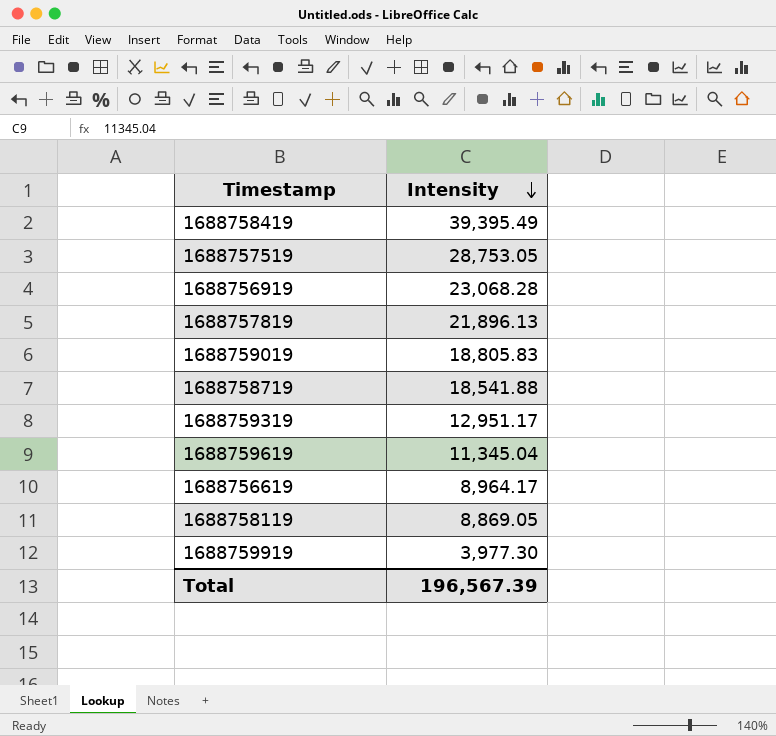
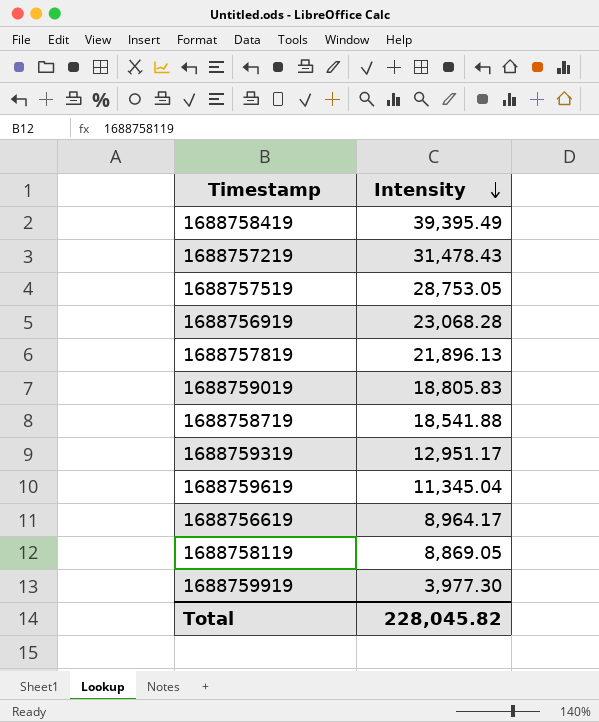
row 1688757219: none -> 31,478.43
Total | Intensity: 196,567.39 -> 228,045.82

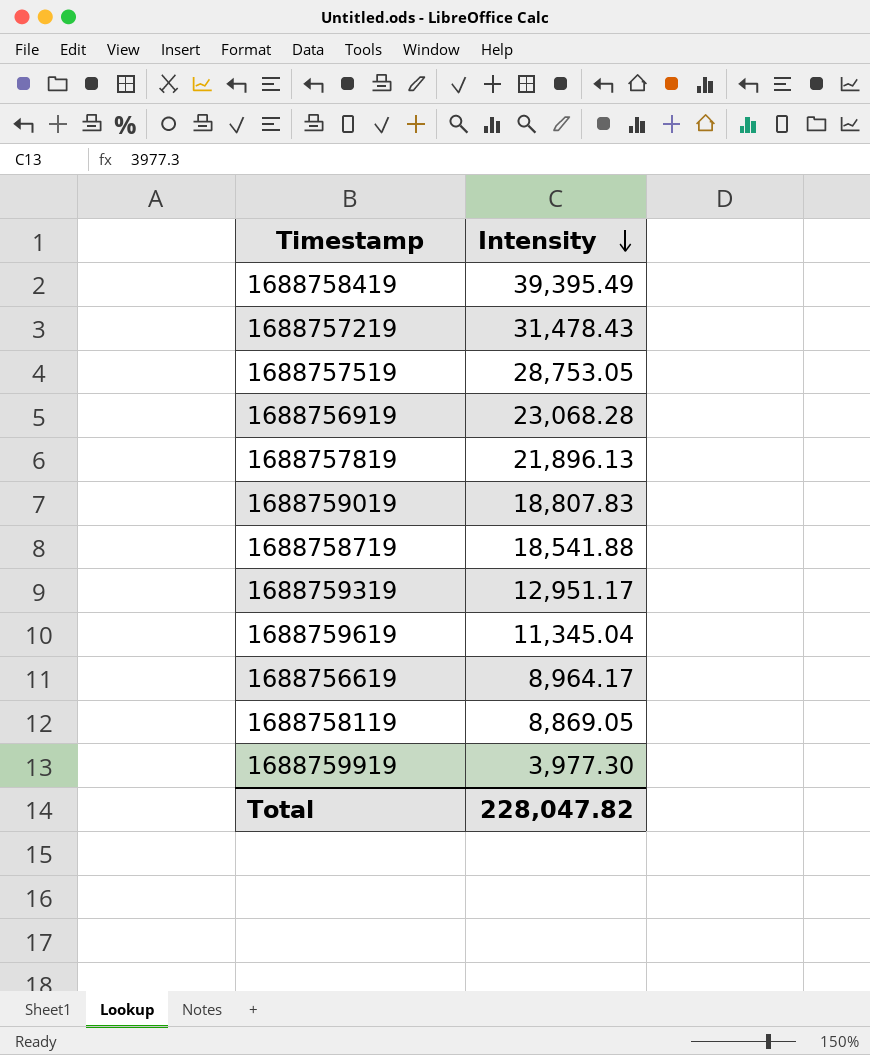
1688759019 | Intensity: 18,805.83 -> 18,807.83
Total | Intensity: 228,045.82 -> 228,047.82

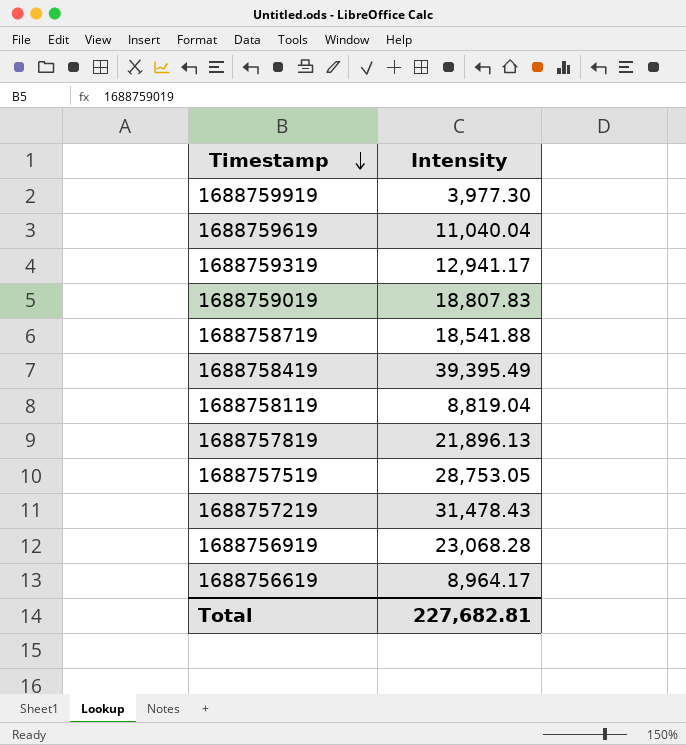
row order: Intensity descending -> Timestamp descending
1688759619 | Intensity: 11,345.04 -> 11,040.04
1688759319 | Intensity: 12,951.17 -> 12,941.17
1688758119 | Intensity: 8,869.05 -> 8,819.04
Total | Intensity: 228,047.82 -> 227,682.81

